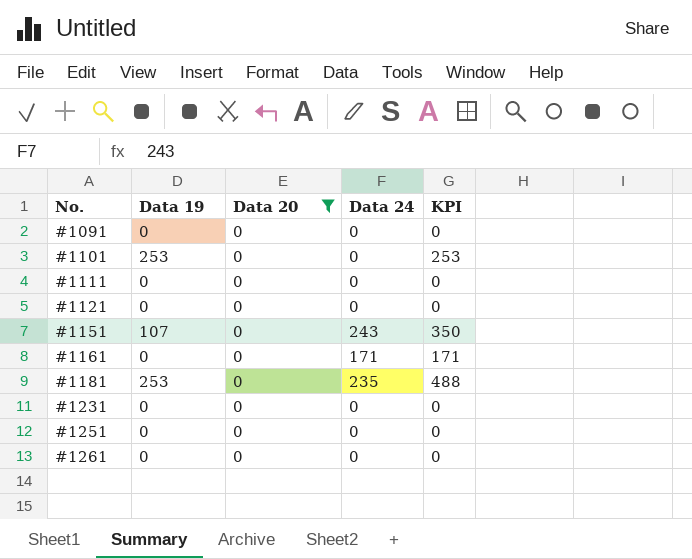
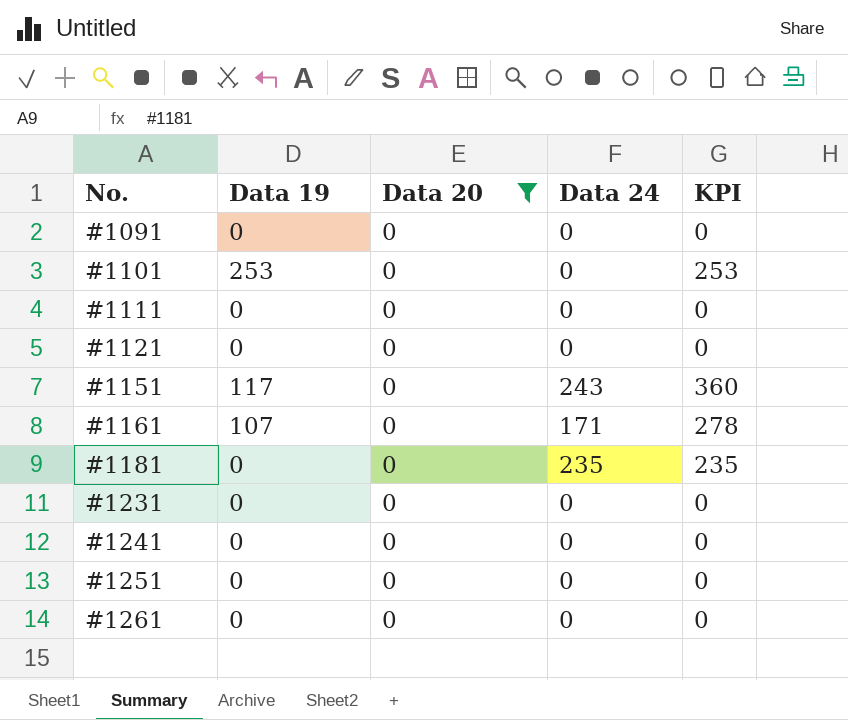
#1151 | Data 19: 107 -> 117
#1151 | KPI: 350 -> 360
#1161 | Data 19: 0 -> 107
#1161 | KPI: 171 -> 278
#1181 | Data 19: 253 -> 0
#1181 | KPI: 488 -> 235
row #1241: none -> 0 | 0 | 0 | 0

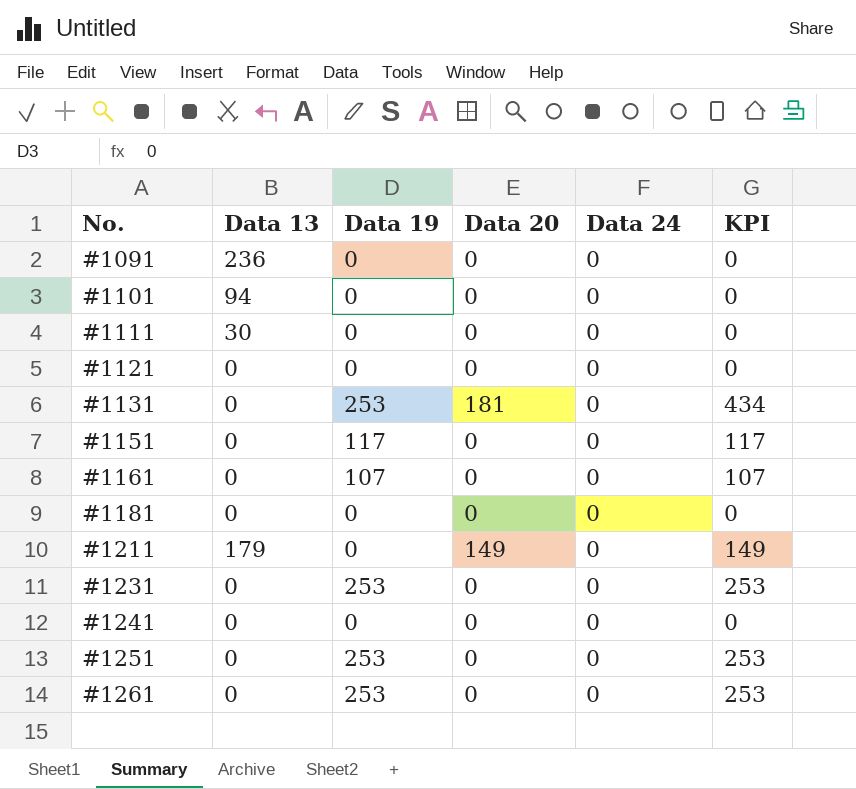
filter: Data 20 = 0 -> none
column Data 13 | position: none -> 2
#1101 | Data 19: 253 -> 0
#1101 | KPI: 253 -> 0
#1151 | Data 24: 243 -> 0
#1151 | KPI: 360 -> 117
#1161 | Data 24: 171 -> 0
#1161 | KPI: 278 -> 107
#1181 | Data 24: 235 -> 0
#1181 | KPI: 235 -> 0
#1231 | Data 19: 0 -> 253
#1231 | KPI: 0 -> 253
#1251 | Data 19: 0 -> 253
#1251 | KPI: 0 -> 253
#1261 | Data 19: 0 -> 253
#1261 | KPI: 0 -> 253

